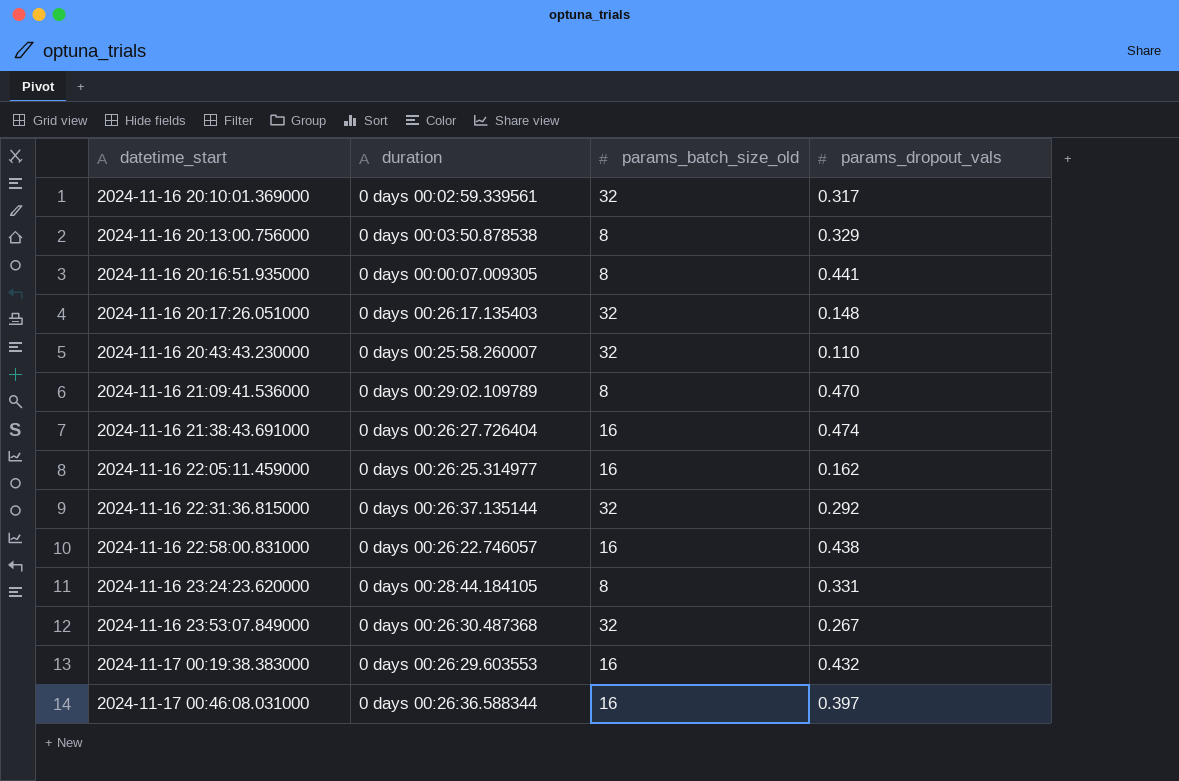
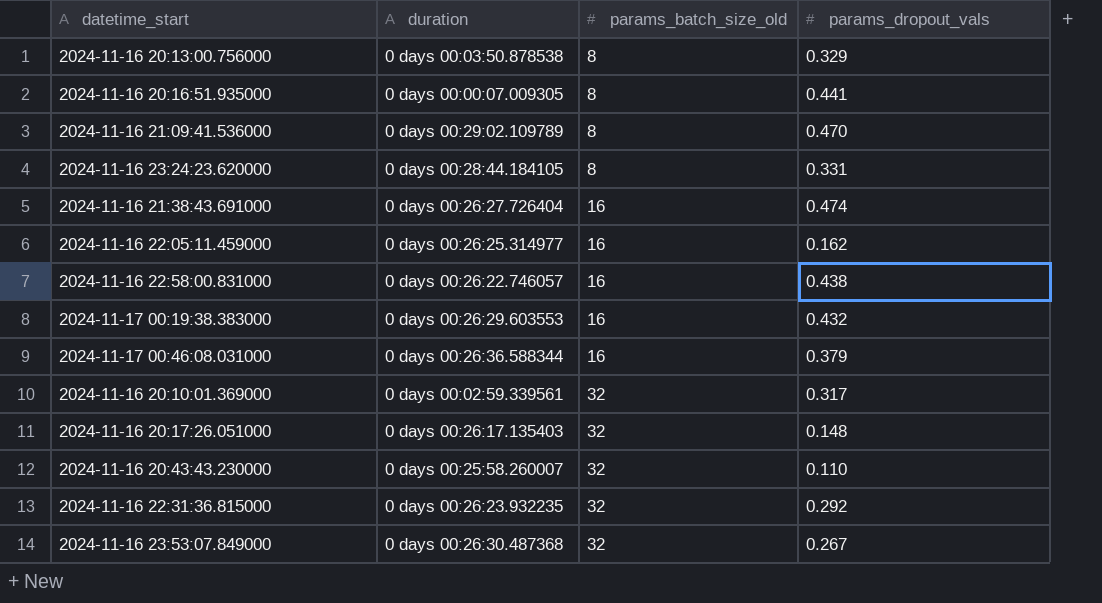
row order: datetime_start ascending -> params_batch_size_old ascending
2024-11-17 00:46:08.031000 | params_dropout_vals: 0.397 -> 0.379
2024-11-16 22:31:36.815000 | duration: 0 days 00:26:37.135144 -> 0 days 00:26:23.932235

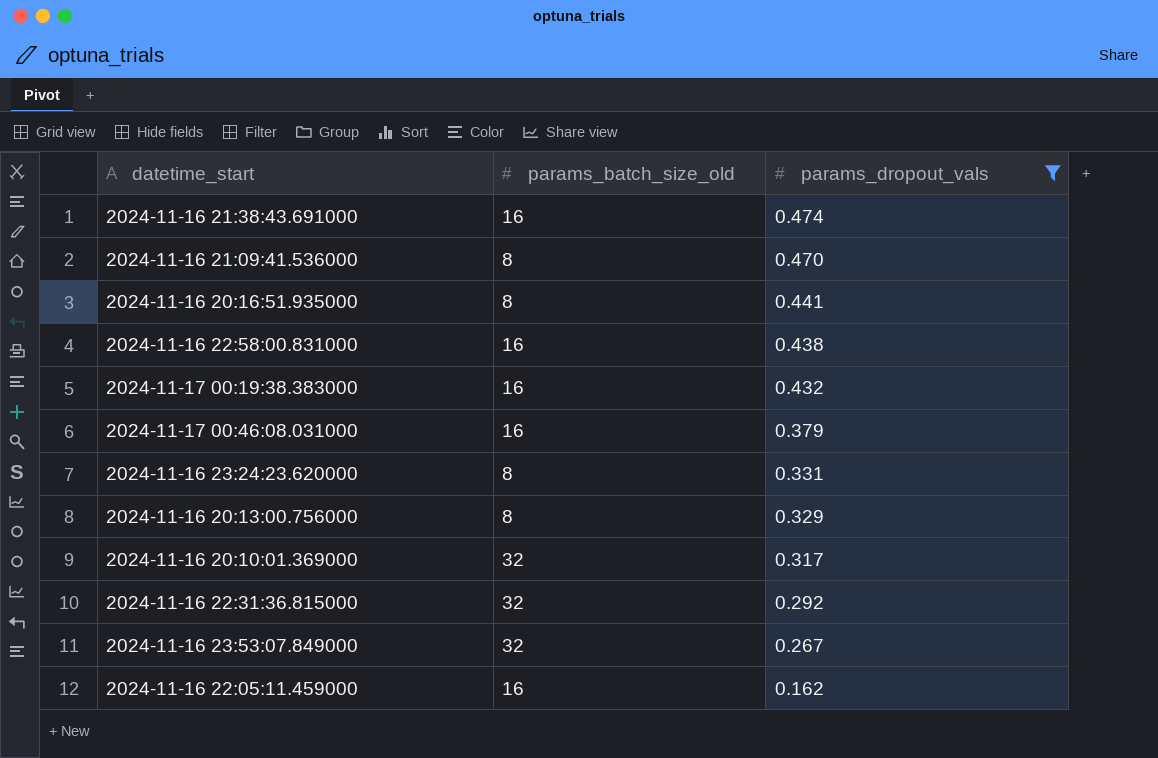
filter: none -> params_dropout_vals >= 0.162
row order: params_batch_size_old ascending -> params_dropout_vals descending
column duration | position: 2 -> none

